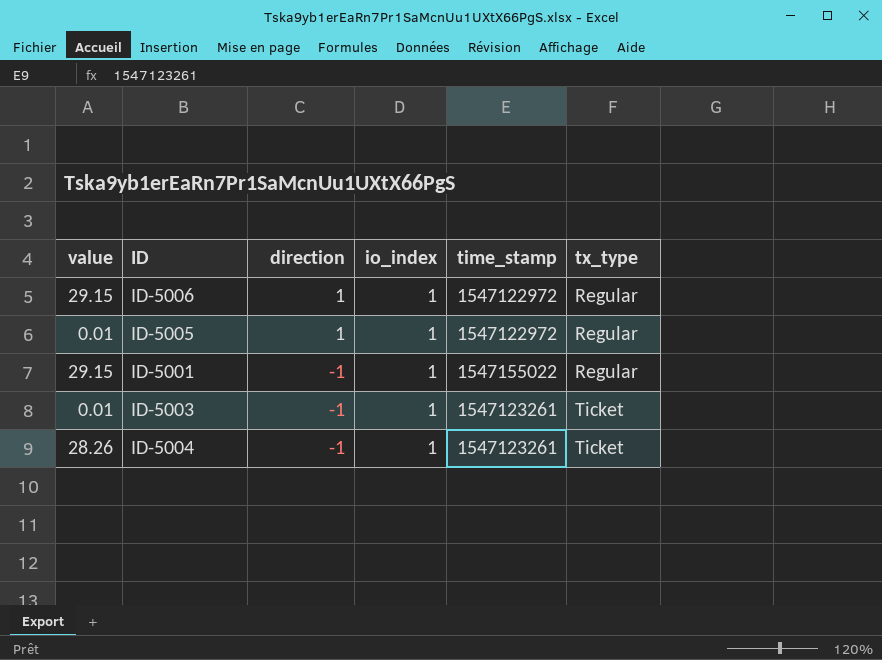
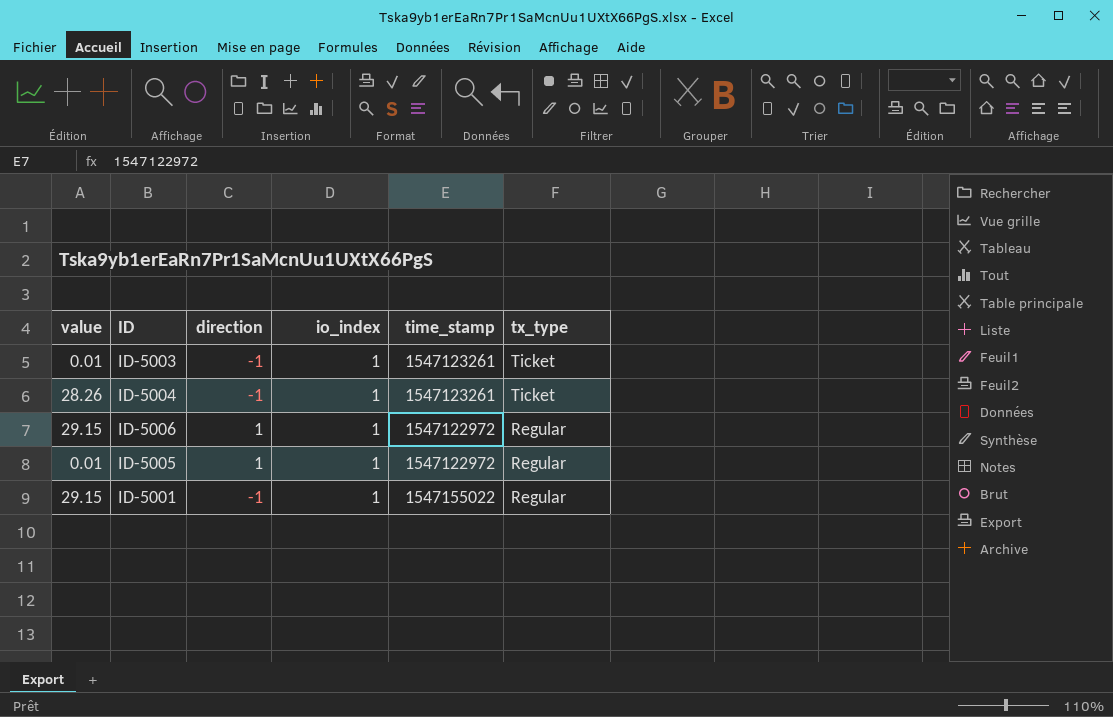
row order: direction descending -> tx_type descending

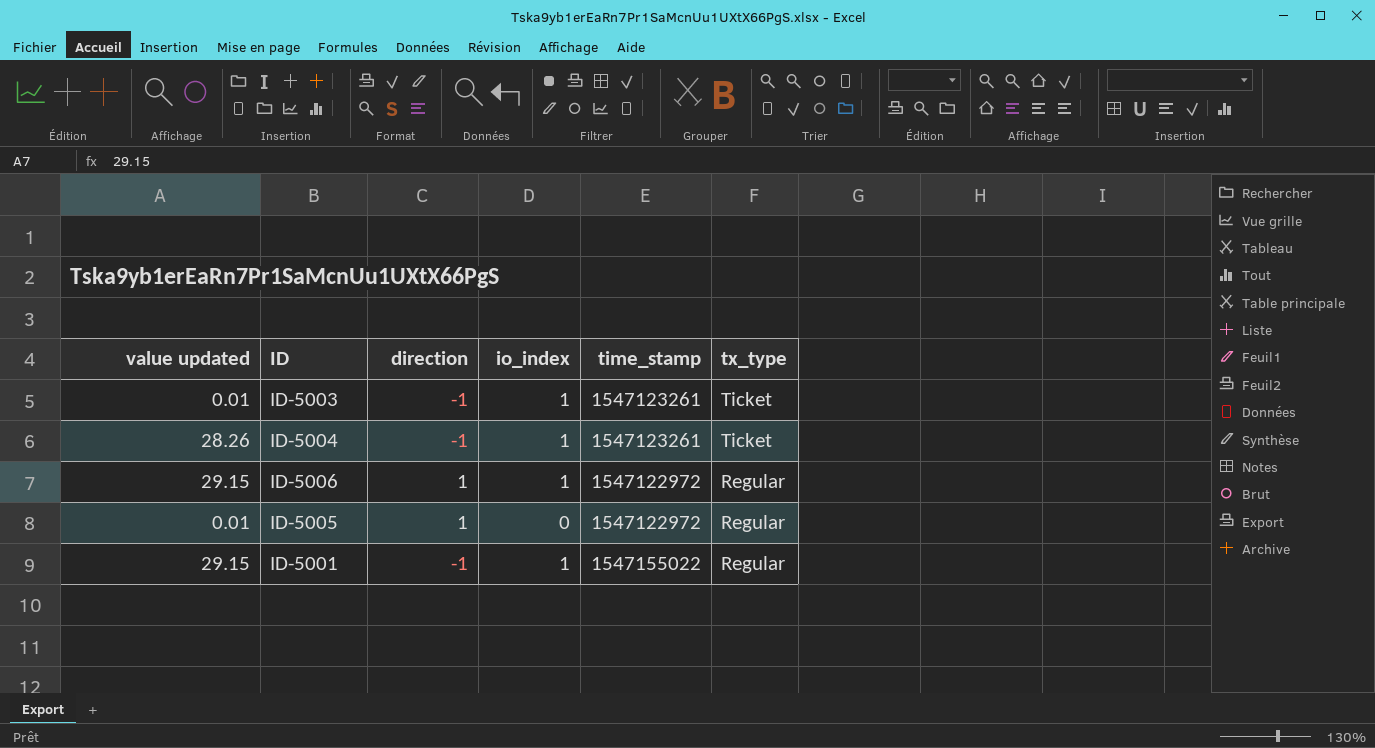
column name: value -> value updated
ID-5005 | io_index: 1 -> 0

